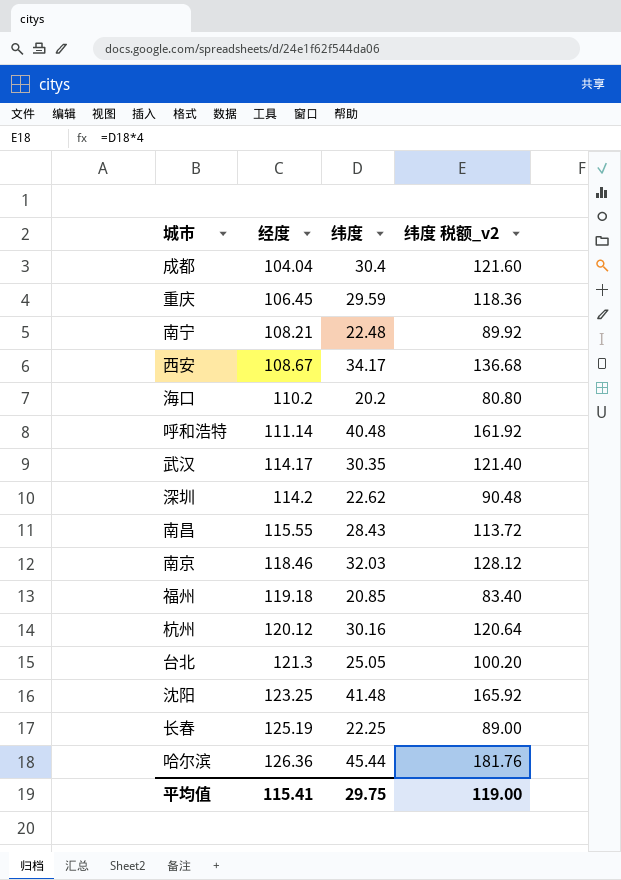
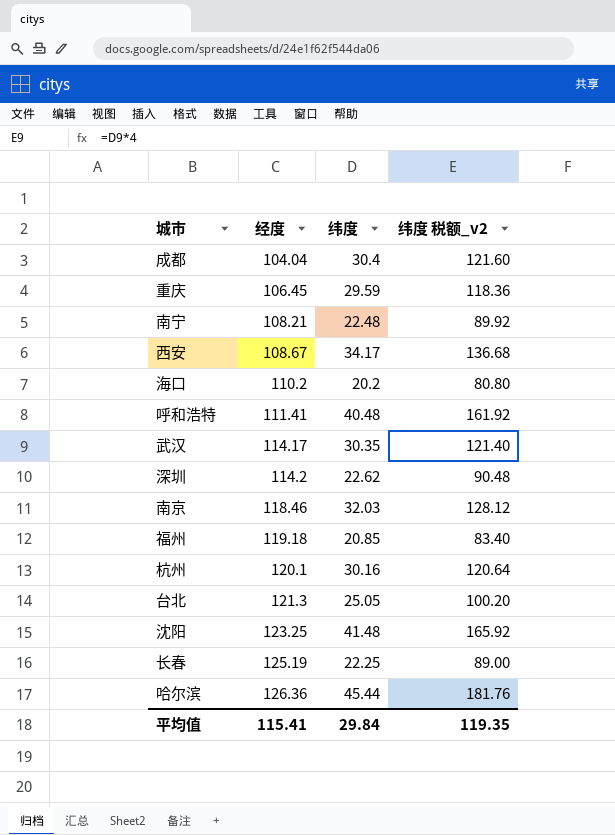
row 南昌: 115.55 | 28.43 | 113.72 -> none
呼和浩特 | 经度: 111.14 -> 111.41
杭州 | 经度: 120.12 -> 120.1
平均值 | 纬度: 29.75 -> 29.84
平均值 | 纬度 税额_v2: 119.00 -> 119.35

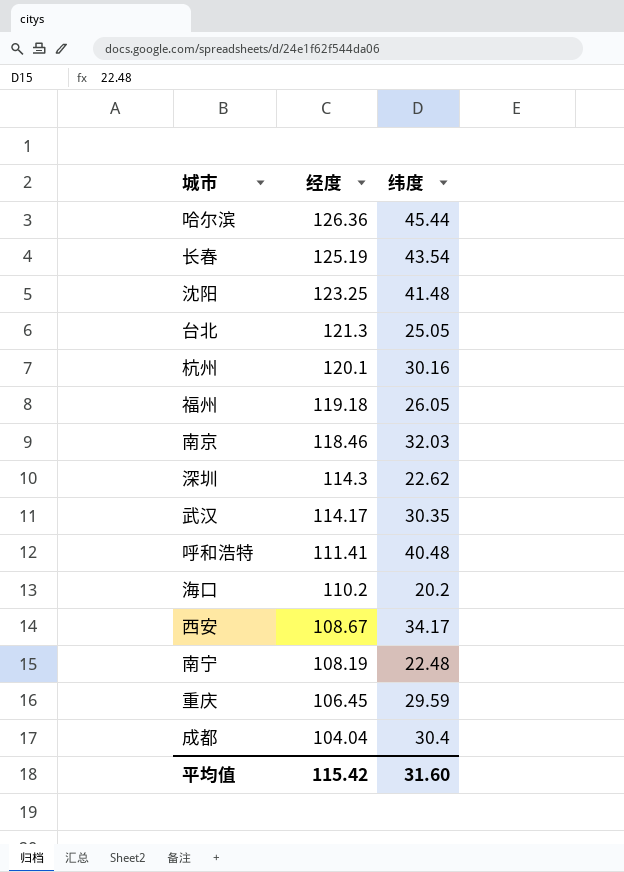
row order: 经度 ascending -> 经度 descending
column 纬度 税额_v2 | formula: [纬度] * 4 -> none
长春 | 纬度: 22.25 -> 43.54
福州 | 纬度: 20.85 -> 26.05
深圳 | 经度: 114.2 -> 114.3
南宁 | 经度: 108.21 -> 108.19
平均值 | 经度: 115.41 -> 115.42
平均值 | 纬度: 29.84 -> 31.60

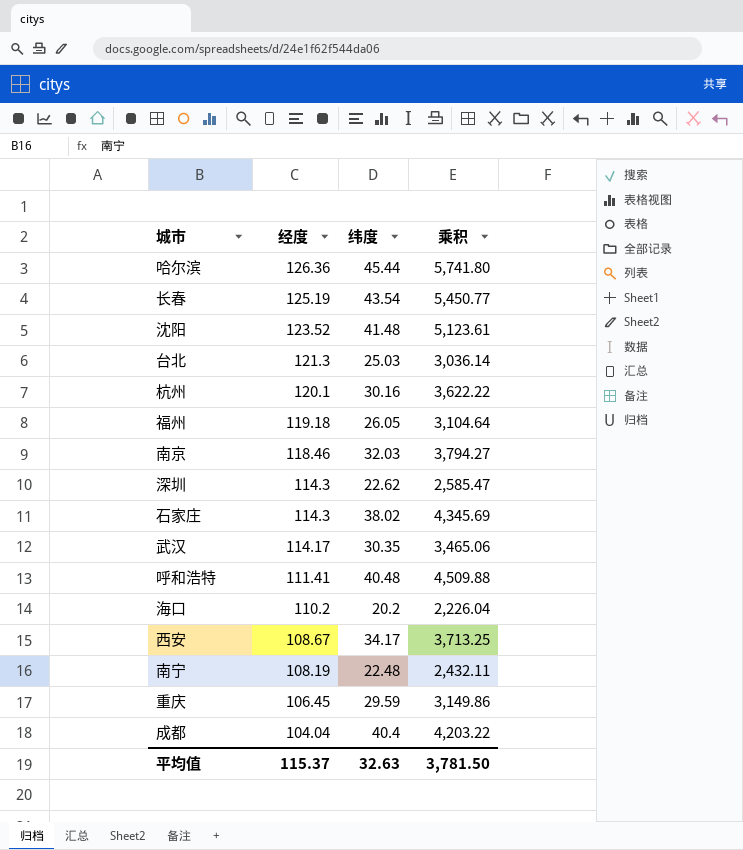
column 乘积 | formula: none -> [经度] * [纬度]
沈阳 | 经度: 123.25 -> 123.52
台北 | 纬度: 25.05 -> 25.03
row 石家庄: none -> 114.3 | 38.02 | 4,345.69
成都 | 纬度: 30.4 -> 40.4
平均值 | 经度: 115.42 -> 115.37
平均值 | 纬度: 31.60 -> 32.63

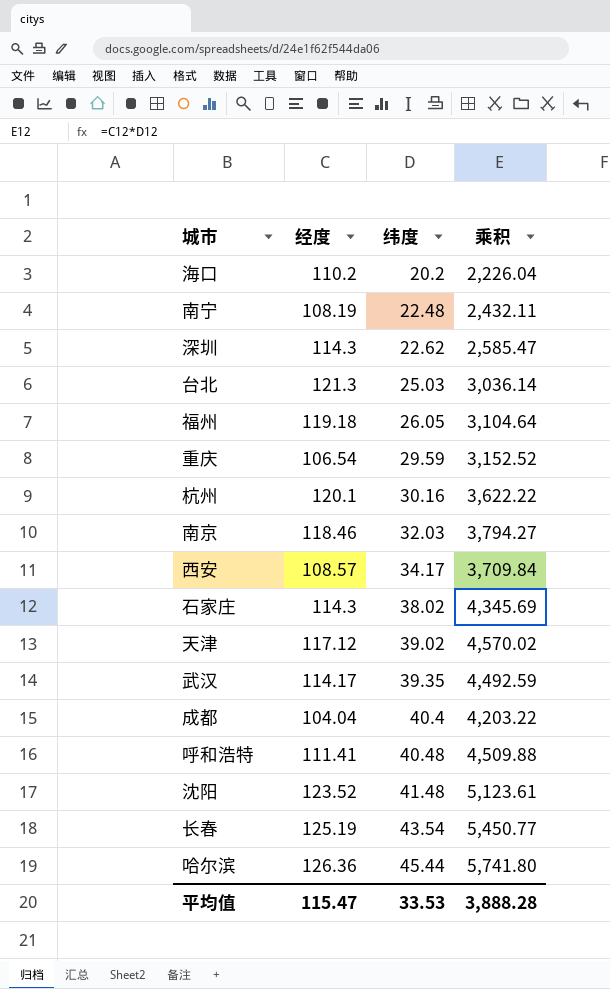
row order: 经度 descending -> 纬度 ascending
重庆 | 经度: 106.45 -> 106.54
重庆 | 乘积: 3,149.86 -> 3,152.52
西安 | 经度: 108.67 -> 108.57
西安 | 乘积: 3,713.25 -> 3,709.84
row 天津: none -> 117.12 | 39.02 | 4,570.02
武汉 | 纬度: 30.35 -> 39.35
武汉 | 乘积: 3,465.06 -> 4,492.59
平均值 | 经度: 115.37 -> 115.47
平均值 | 纬度: 32.63 -> 33.53
平均值 | 乘积: 3,781.50 -> 3,888.28

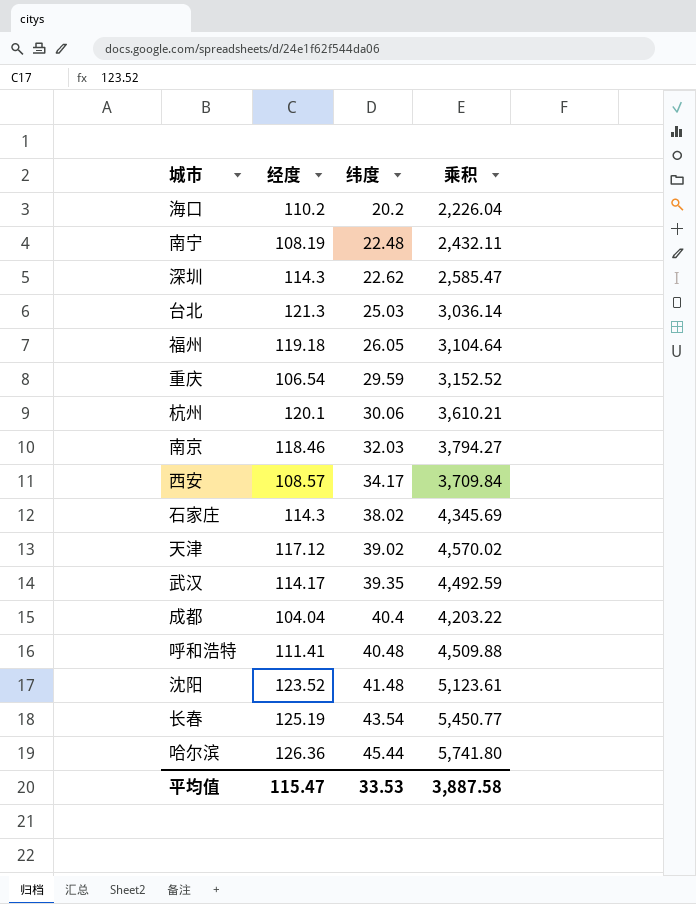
杭州 | 纬度: 30.16 -> 30.06
杭州 | 乘积: 3,622.22 -> 3,610.21
平均值 | 乘积: 3,888.28 -> 3,887.58

